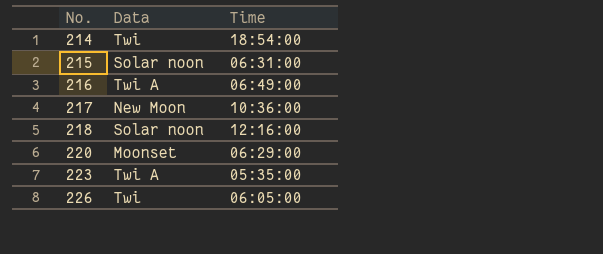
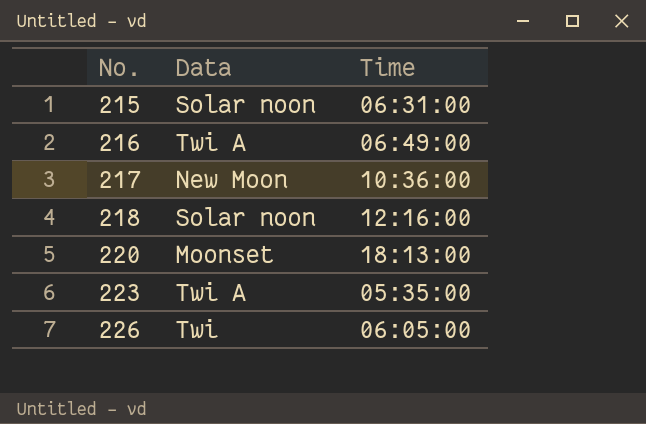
row 214: Twi | 18:54:00 -> none
220 | Time: 06:29:00 -> 18:13:00

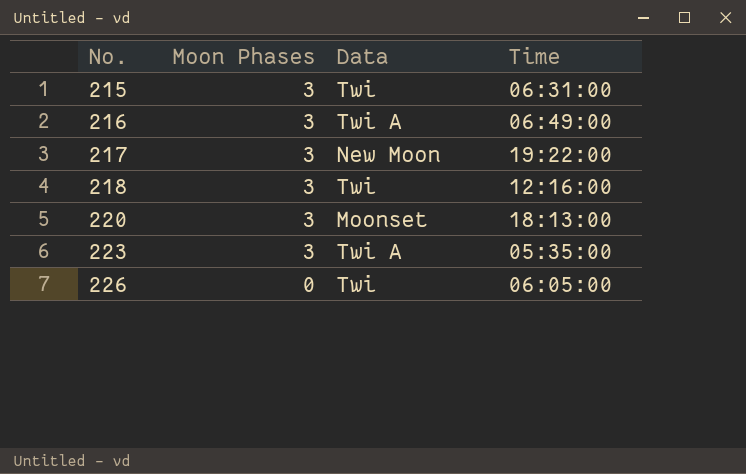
column Moon Phases | position: none -> 2
215 | Data: Solar noon -> Twi
217 | Time: 10:36:00 -> 19:22:00
218 | Data: Solar noon -> Twi

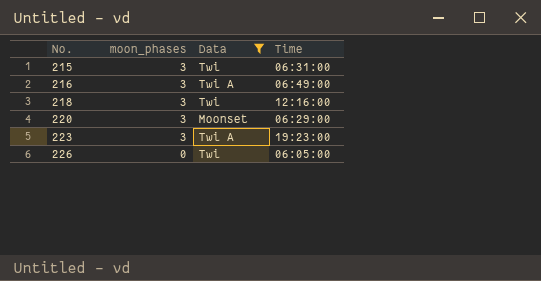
filter: none -> Data != New Moon
column name: Moon Phases -> moon_phases
220 | Time: 18:13:00 -> 06:29:00
223 | Time: 05:35:00 -> 19:23:00

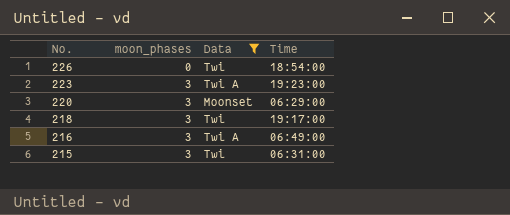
row order: No. ascending -> No. descending
226 | Time: 06:05:00 -> 18:54:00
218 | Time: 12:16:00 -> 19:17:00

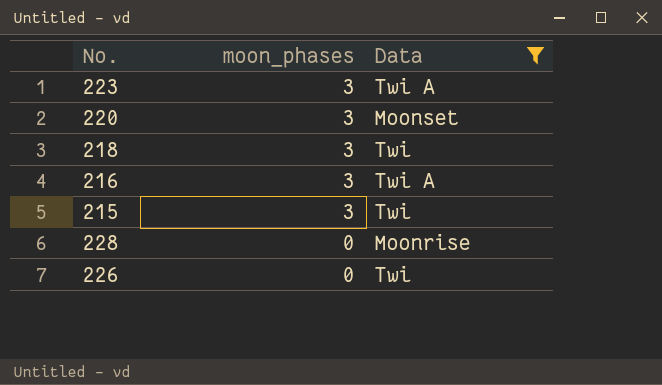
row order: No. descending -> moon_phases descending
column Time | position: 4 -> none
row 228: none -> 0 | Moonrise

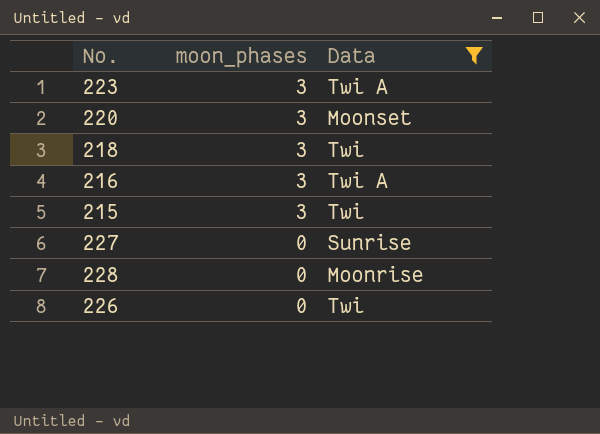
row 227: none -> 0 | Sunrise

